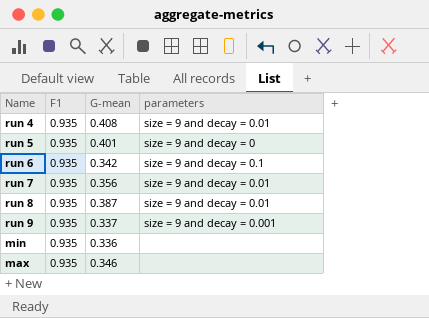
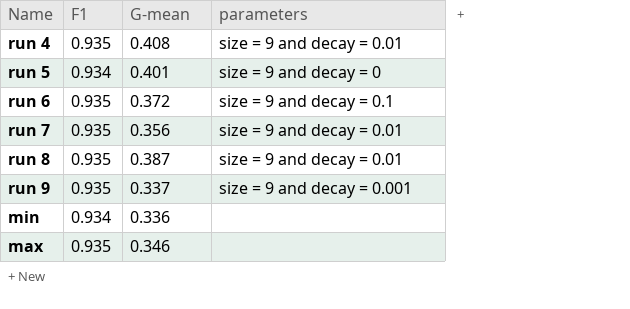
run 5 | F1: 0.935 -> 0.934
run 6 | G-mean: 0.342 -> 0.372
min | F1: 0.935 -> 0.934

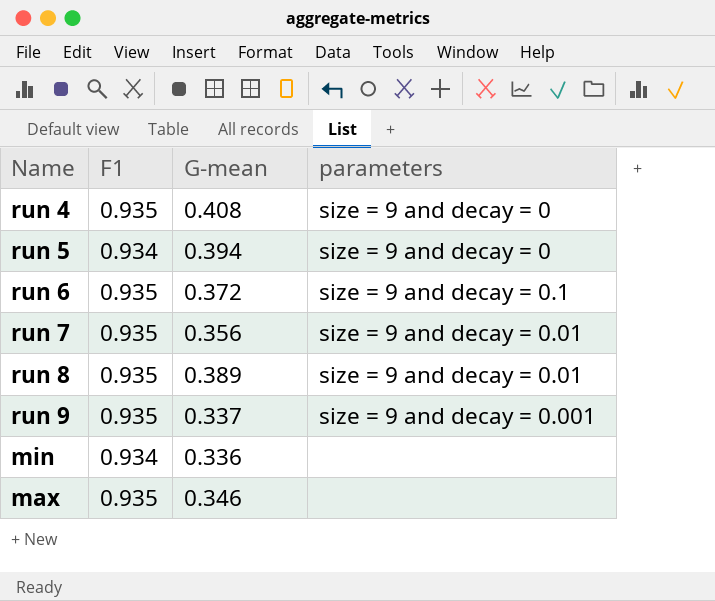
run 4 | parameters: size = 9 and decay = 0.01 -> size = 9 and decay = 0
run 5 | G-mean: 0.401 -> 0.394
run 8 | G-mean: 0.387 -> 0.389

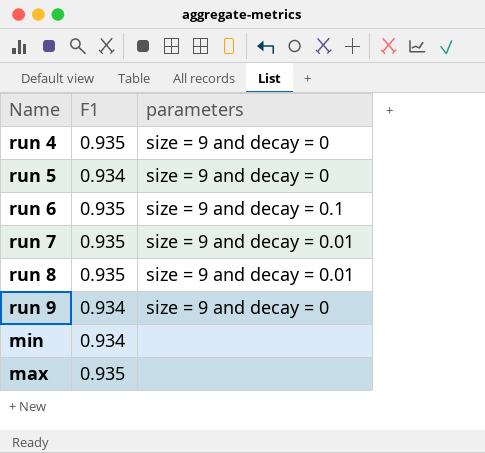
column G-mean | position: 3 -> none
run 9 | F1: 0.935 -> 0.934
run 9 | parameters: size = 9 and decay = 0.001 -> size = 9 and decay = 0

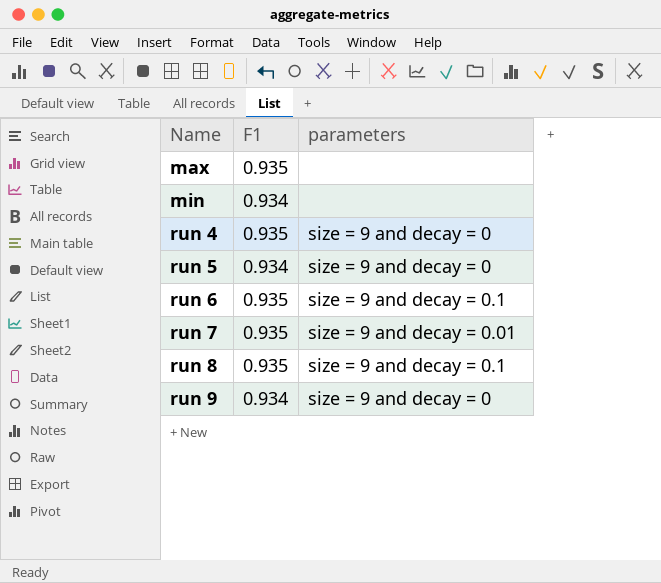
row order: none -> Name ascending
run 8 | parameters: size = 9 and decay = 0.01 -> size = 9 and decay = 0.1

